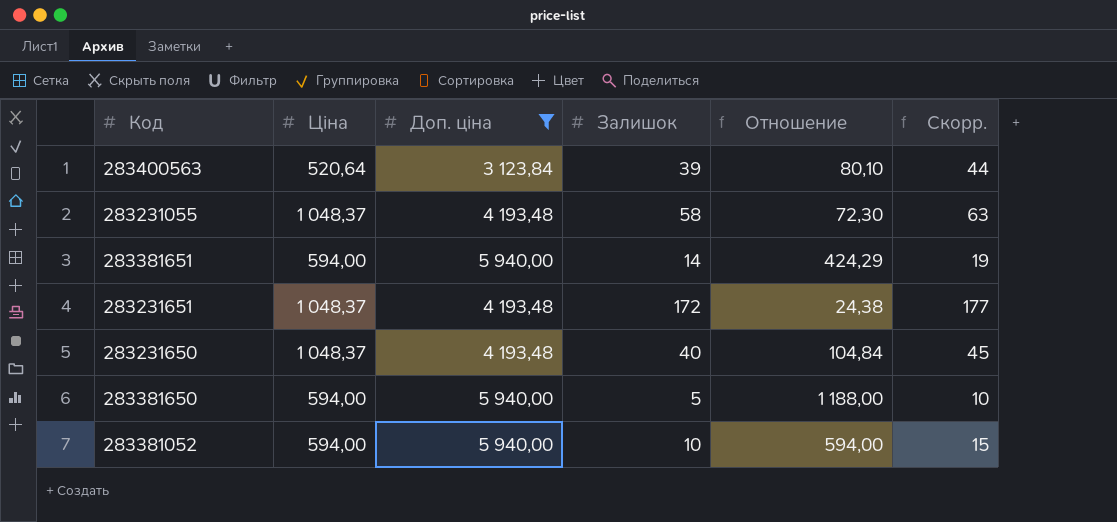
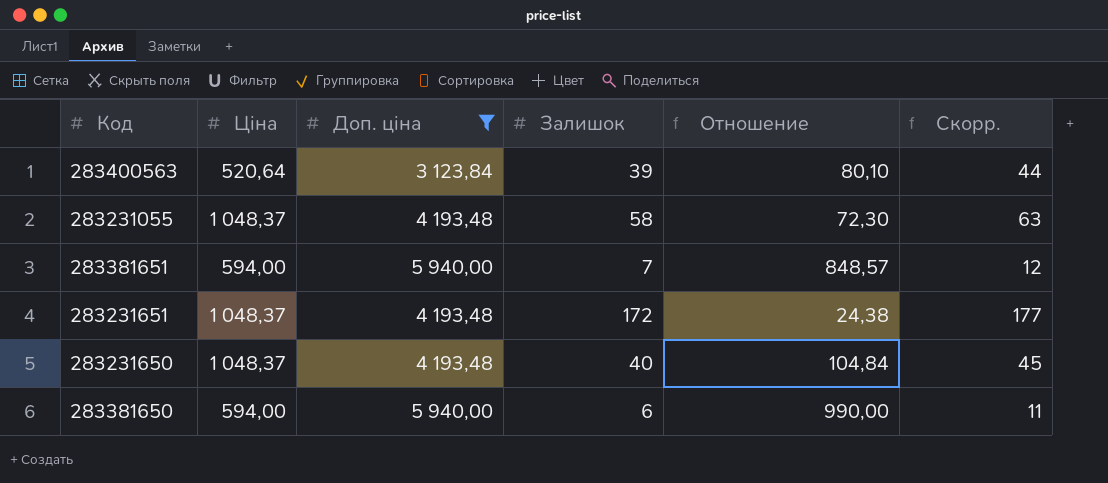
row 283381052: 594,00 | 5 940,00 | 10 | 594,00 | 15 -> none
283381651 | Залишок: 14 -> 7
283381651 | Отношение: 424,29 -> 848,57
283381651 | Скорр.: 19 -> 12
283381650 | Залишок: 5 -> 6
283381650 | Отношение: 1 188,00 -> 990,00
283381650 | Скорр.: 10 -> 11

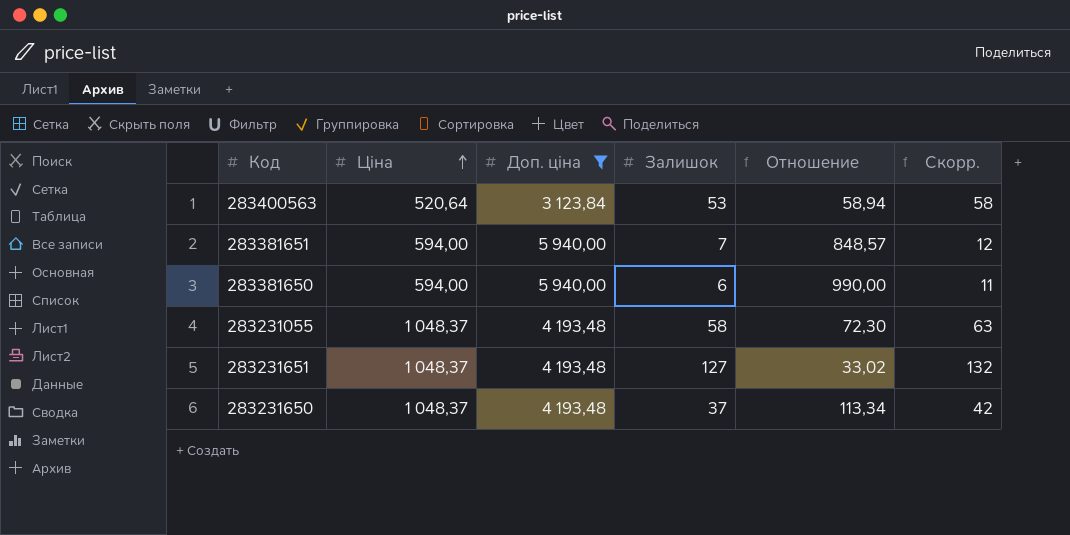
row order: none -> Ціна ascending
283400563 | Залишок: 39 -> 53
283400563 | Отношение: 80,10 -> 58,94
283400563 | Скорр.: 44 -> 58
283231651 | Залишок: 172 -> 127
283231651 | Отношение: 24,38 -> 33,02
283231651 | Скорр.: 177 -> 132
283231650 | Залишок: 40 -> 37
283231650 | Отношение: 104,84 -> 113,34
283231650 | Скорр.: 45 -> 42

